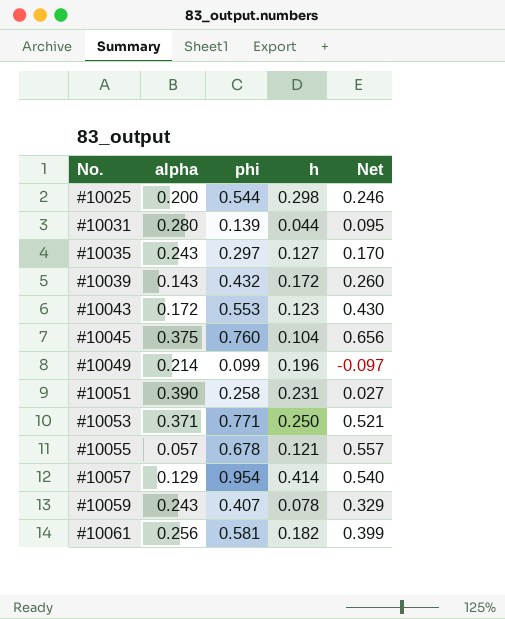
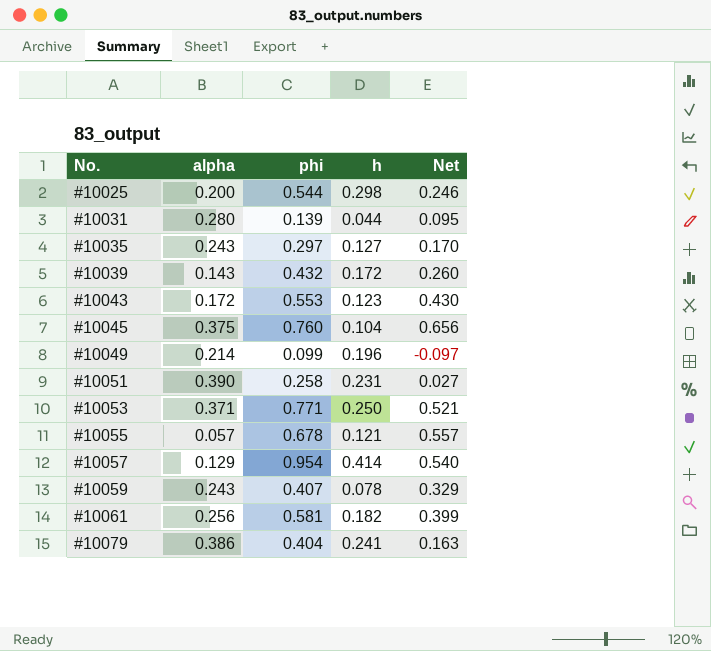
row #10079: none -> 0.386 | 0.404 | 0.241 | 0.163

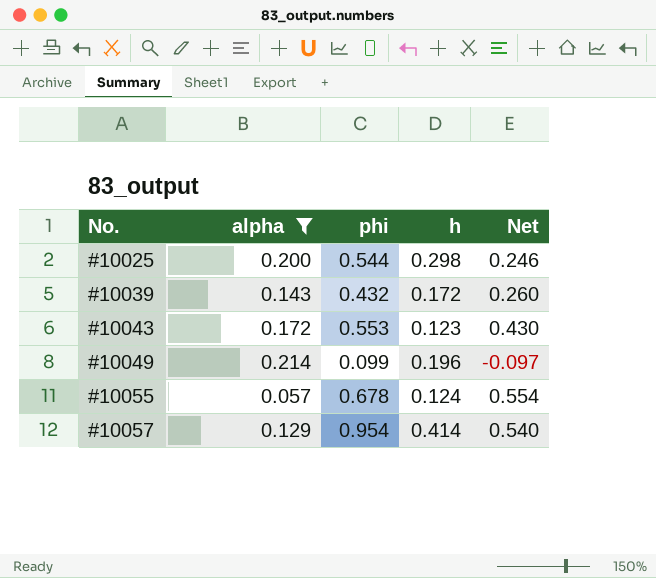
filter: none -> alpha <= 0.214
#10055 | h: 0.121 -> 0.124
#10055 | Net: 0.557 -> 0.554

